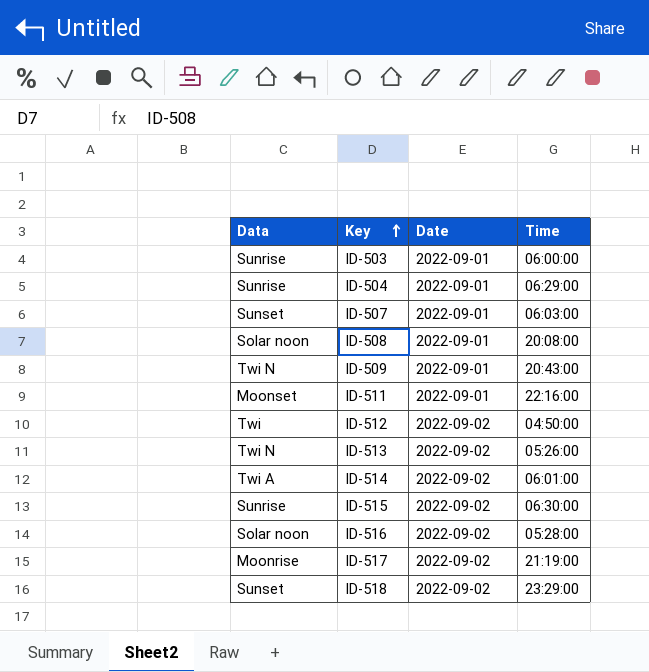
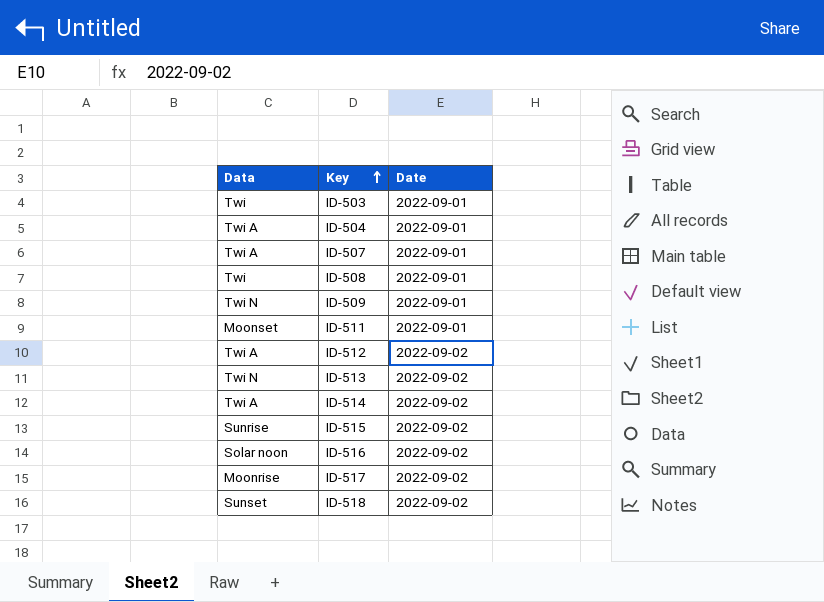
column Time | position: 4 -> none
ID-503 | Data: Sunrise -> Twi
ID-504 | Data: Sunrise -> Twi A
ID-507 | Data: Sunset -> Twi A
ID-508 | Data: Solar noon -> Twi
ID-512 | Data: Twi -> Twi A

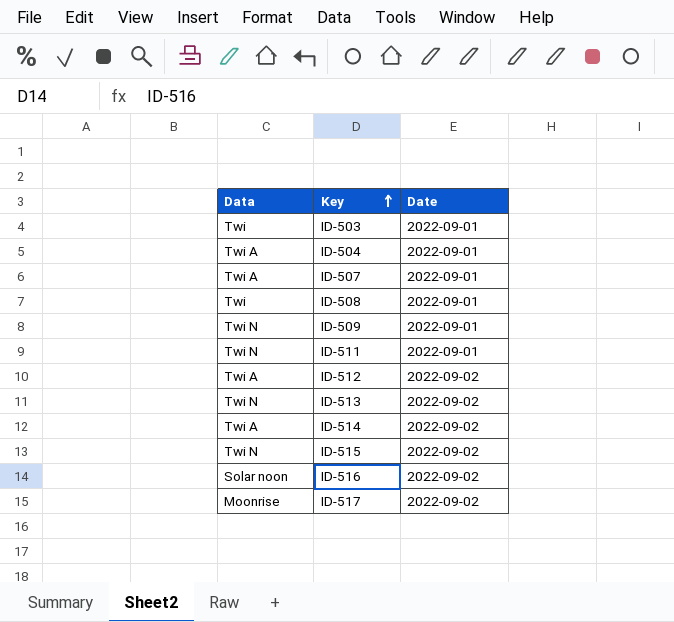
row ID-518: Sunset | 2022-09-02 -> none
ID-511 | Data: Moonset -> Twi N
ID-515 | Data: Sunrise -> Twi N

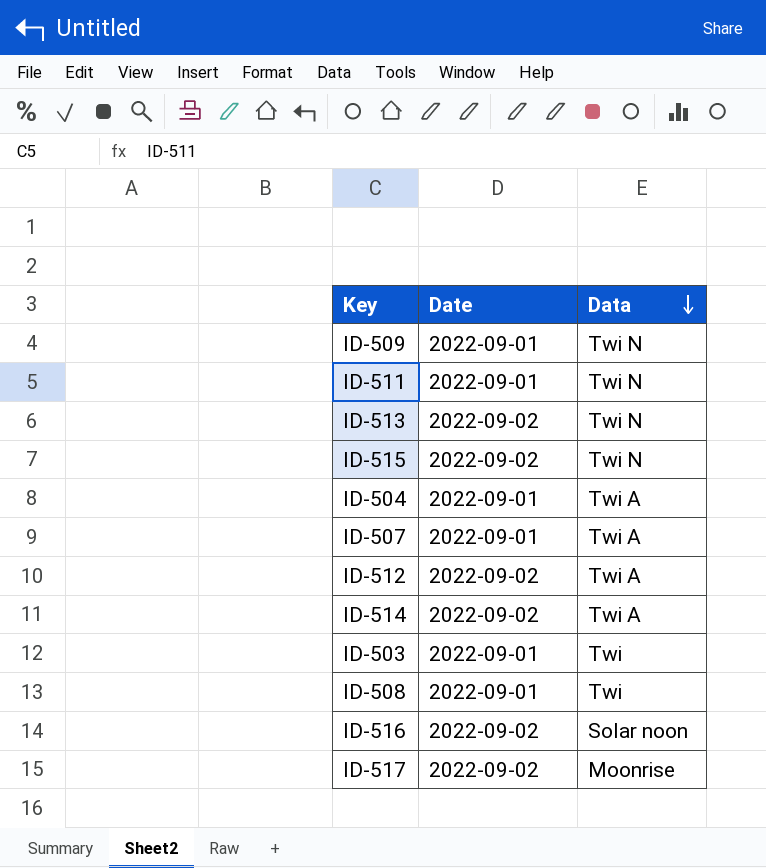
row order: Key ascending -> Data descending
column Data | position: 1 -> 3

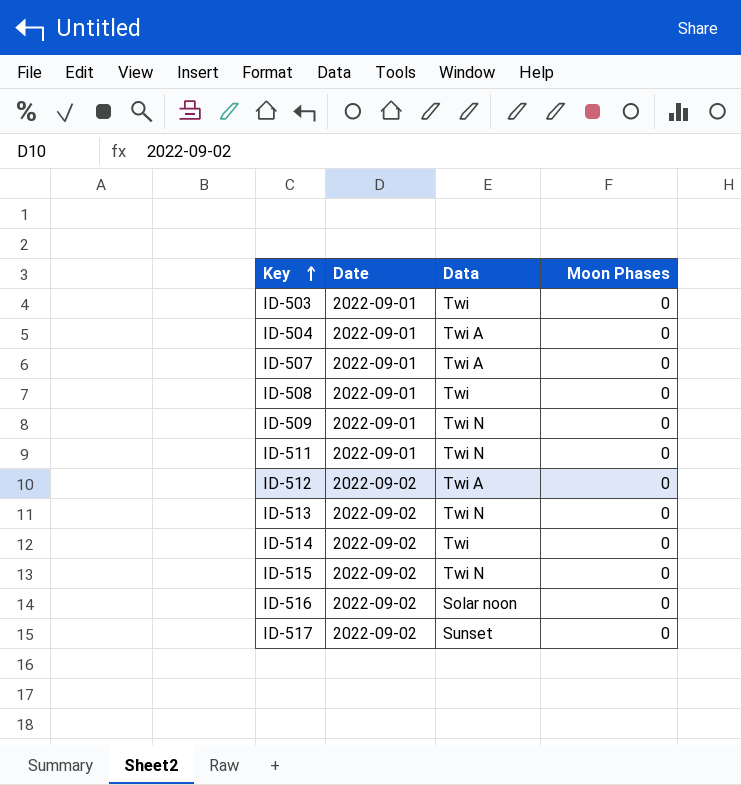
row order: Data descending -> Key ascending
column Moon Phases | position: none -> 4
ID-514 | Data: Twi A -> Twi
ID-517 | Data: Moonrise -> Sunset

